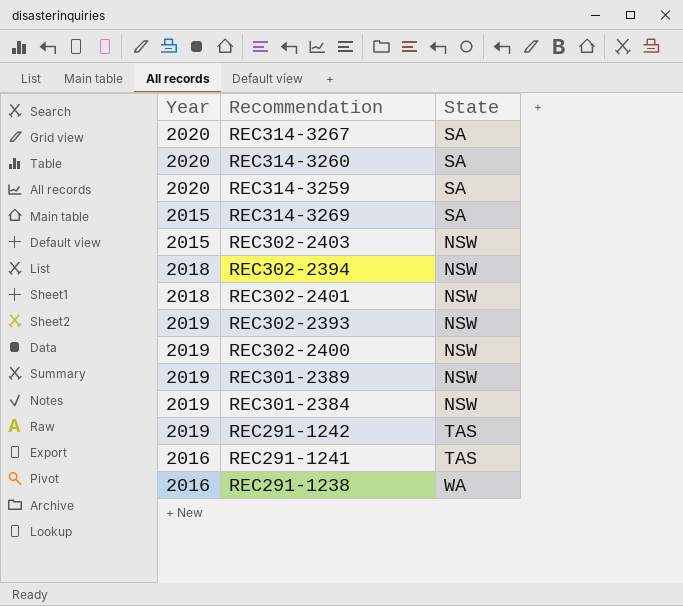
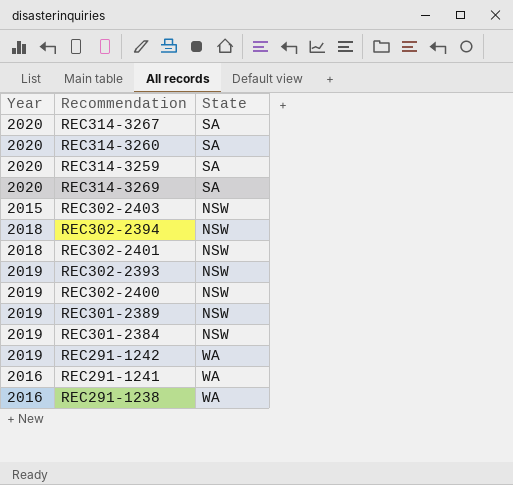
REC314-3269 | Year: 2015 -> 2020
REC291-1242 | State: TAS -> WA
REC291-1241 | State: TAS -> WA

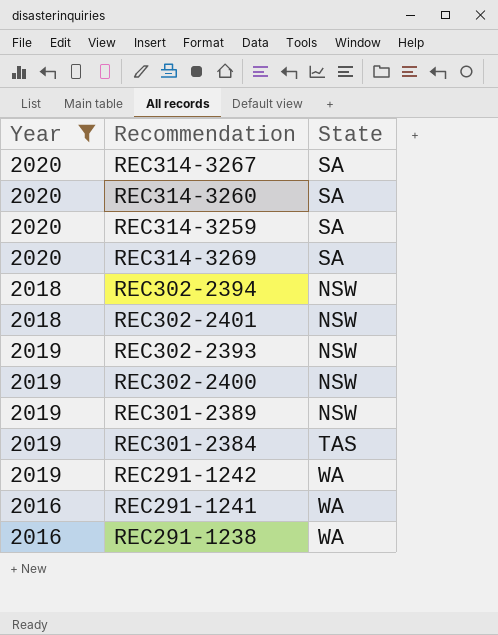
filter: none -> Year != 2015
REC301-2384 | State: NSW -> TAS

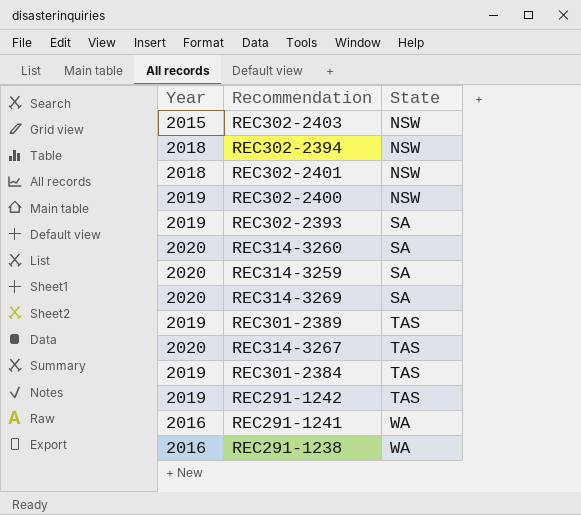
filter: Year != 2015 -> none
row order: none -> State ascending
REC302-2393 | State: NSW -> SA
REC301-2389 | State: NSW -> TAS
REC314-3267 | State: SA -> TAS
REC291-1242 | State: WA -> TAS

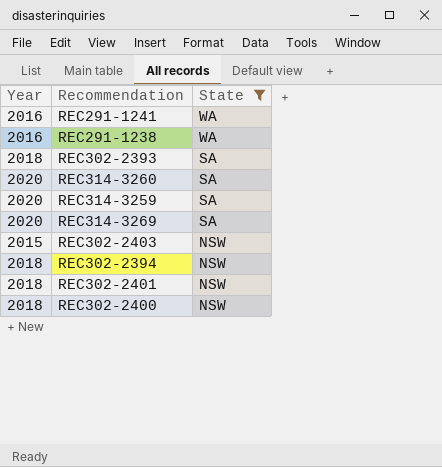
filter: none -> State != TAS
row order: State ascending -> State descending
REC302-2393 | Year: 2019 -> 2018
REC302-2400 | Year: 2019 -> 2018

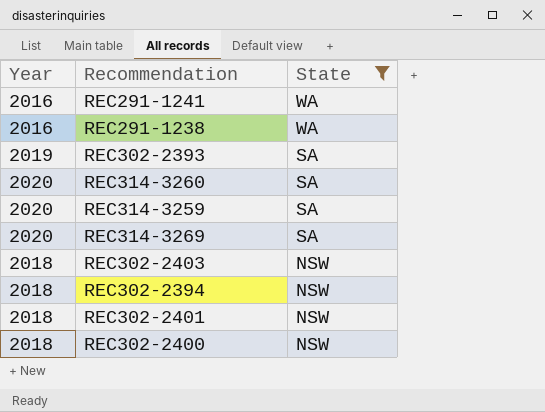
REC302-2393 | Year: 2018 -> 2019
REC302-2403 | Year: 2015 -> 2018

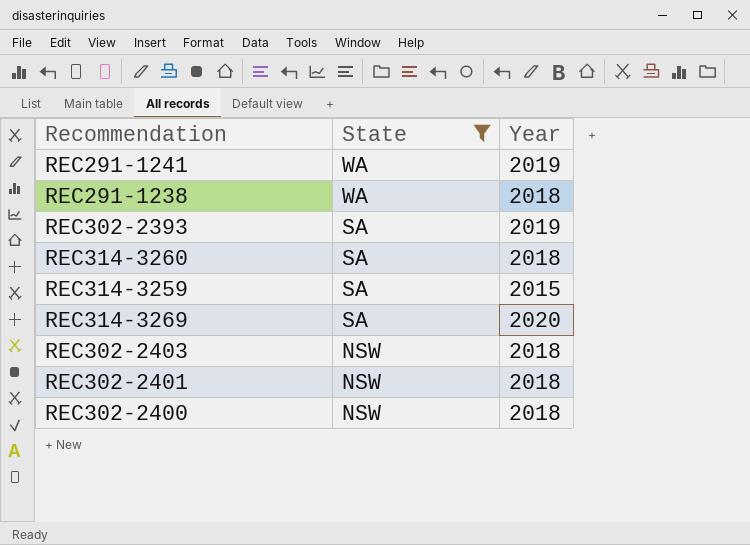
column Year | position: 1 -> 3
row REC302-2394: 2018 | NSW -> none
REC291-1241 | Year: 2016 -> 2019
REC291-1238 | Year: 2016 -> 2018
REC314-3260 | Year: 2020 -> 2018
REC314-3259 | Year: 2020 -> 2015

